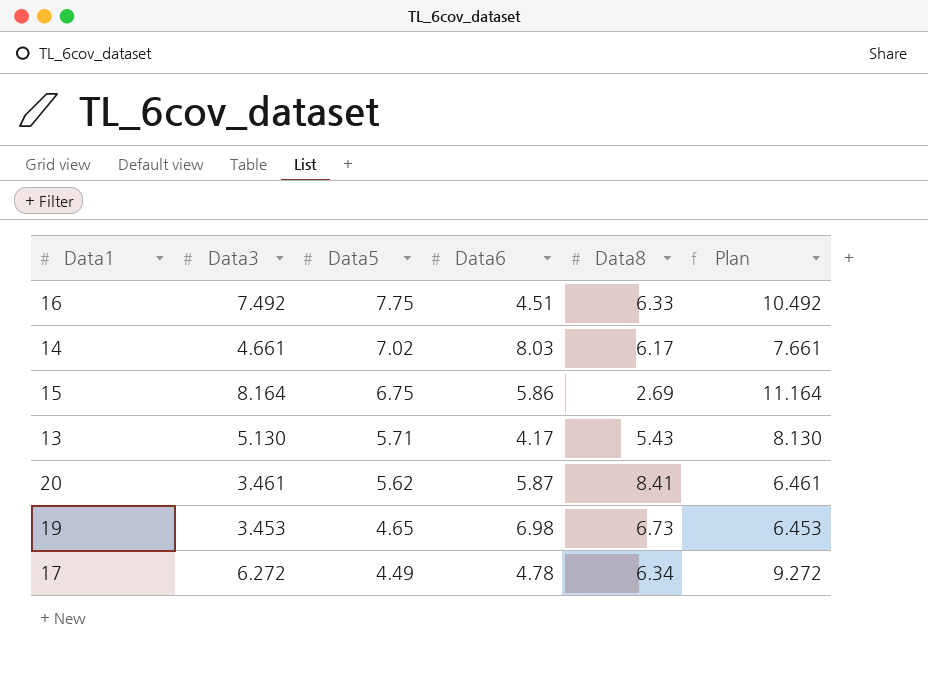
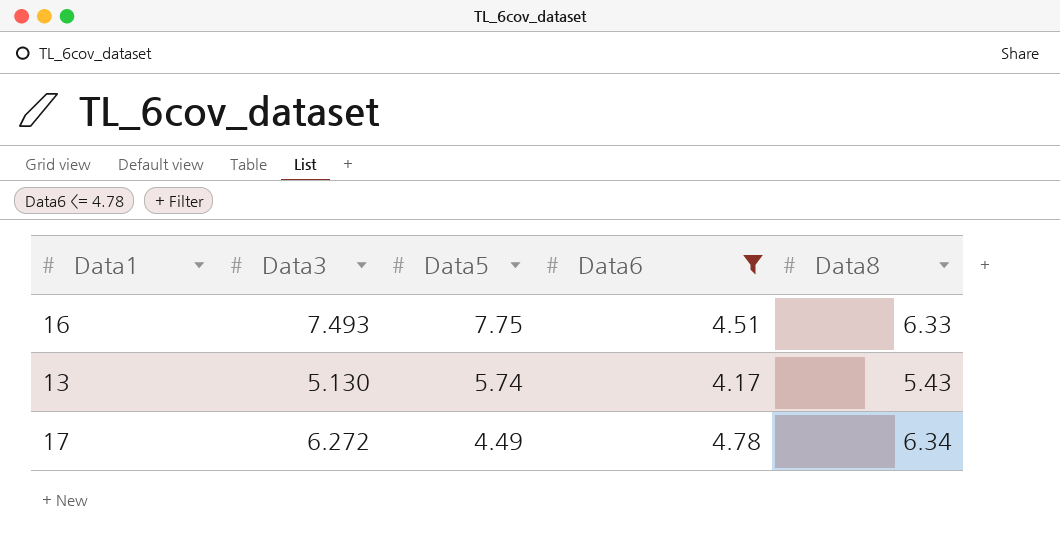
filter: none -> Data6 <= 4.78
column Plan | formula: [Data3] + 3 -> none
16 | Data3: 7.492 -> 7.493
13 | Data5: 5.71 -> 5.74

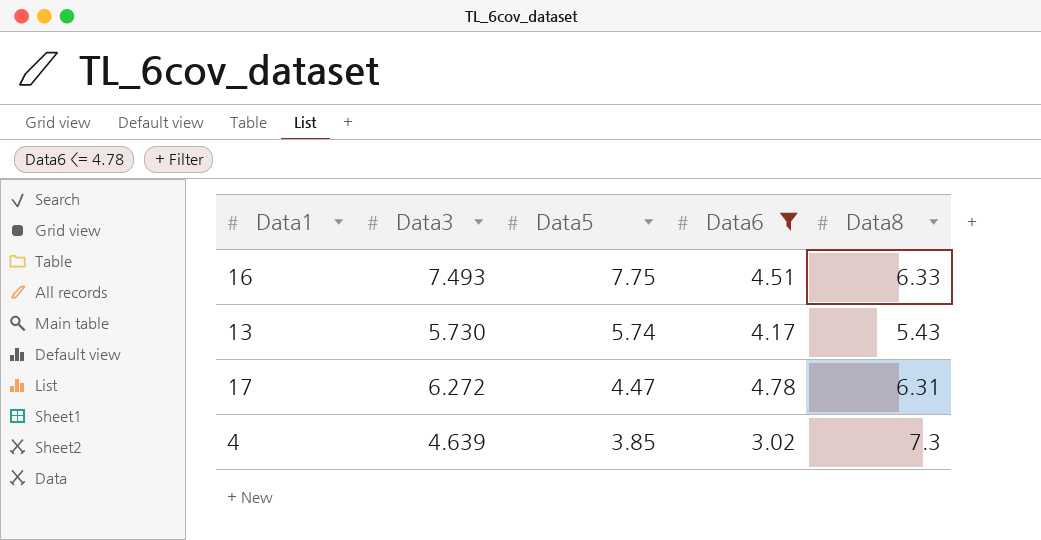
13 | Data3: 5.130 -> 5.730
17 | Data5: 4.49 -> 4.47
17 | Data8: 6.34 -> 6.31
row 4: none -> 4.639 | 3.85 | 3.02 | 7.3

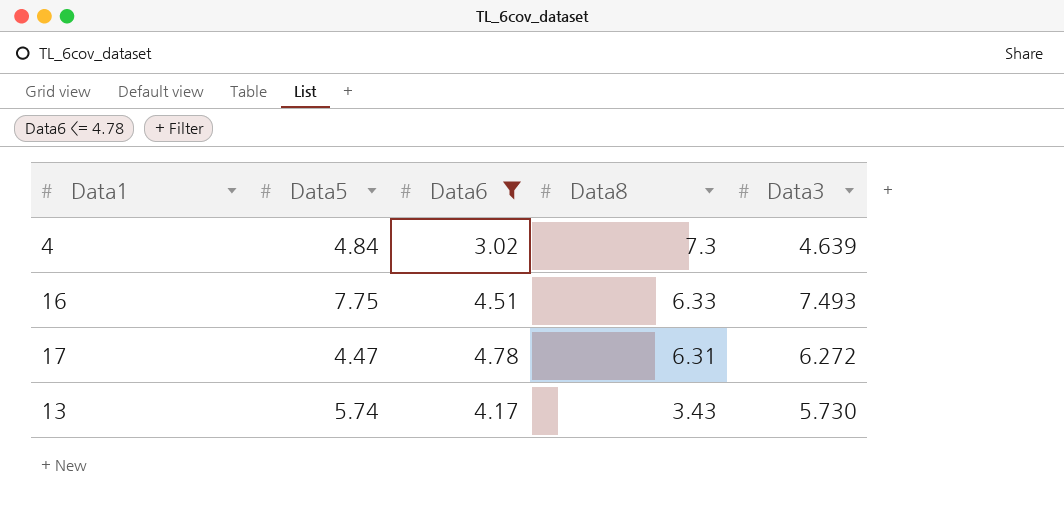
row order: Data5 descending -> Data8 descending
column Data3 | position: 2 -> 5
4 | Data5: 3.85 -> 4.84
13 | Data8: 5.43 -> 3.43

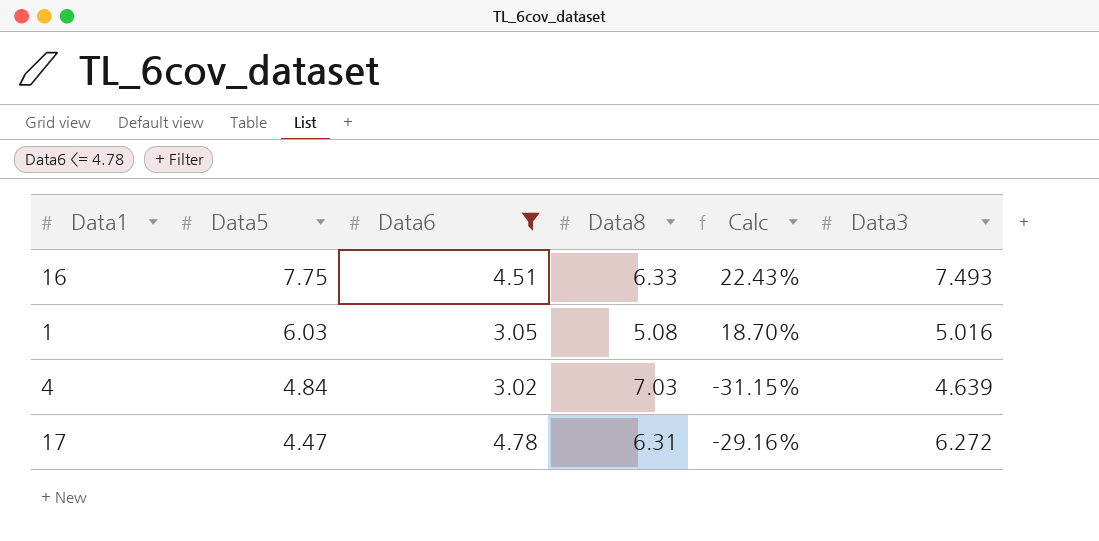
row order: Data8 descending -> Data5 descending
column Calc | formula: none -> ([Data5] - [Data8]) / [Data8]
row 13: 5.74 | 4.17 | 3.43 | 5.730 -> none
row 1: none -> 6.03 | 3.05 | 5.08 | 18.70% | 5.016
4 | Data8: 7.3 -> 7.03

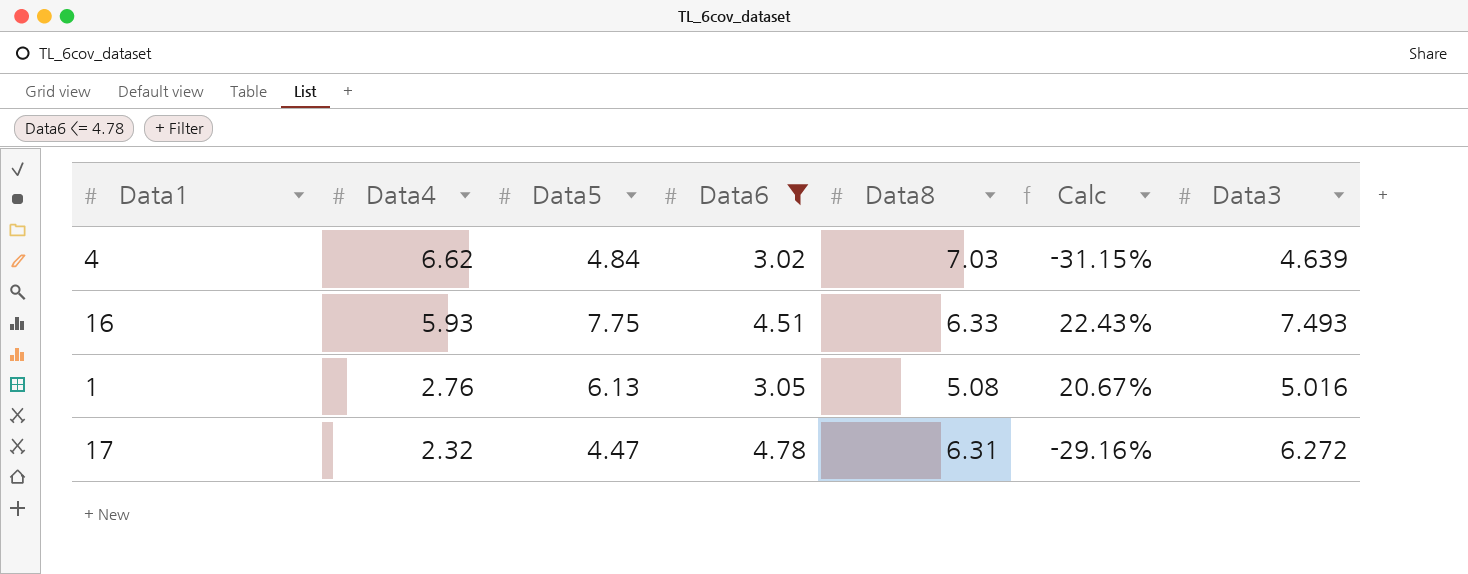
row order: Data5 descending -> Data4 descending
column Data4 | position: none -> 2
1 | Data5: 6.03 -> 6.13
1 | Calc: 18.70% -> 20.67%

